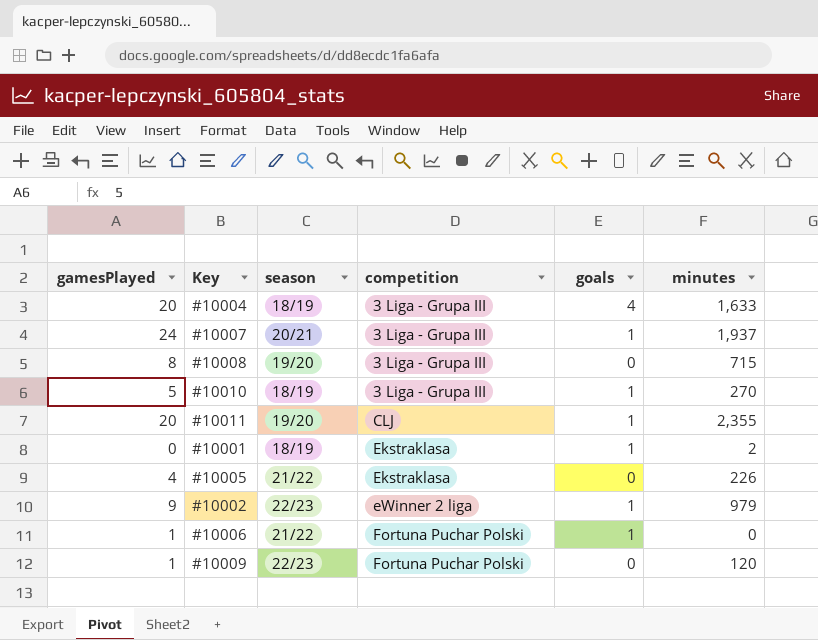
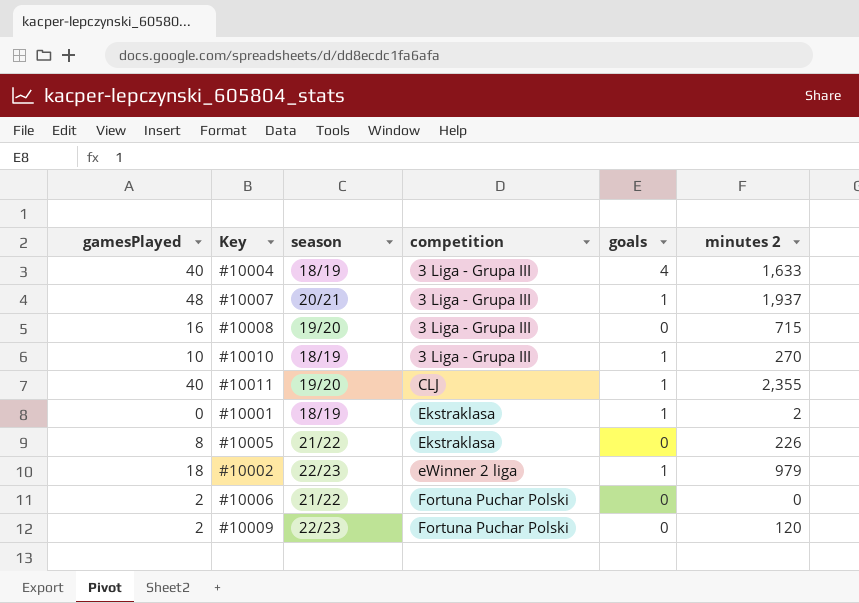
column name: minutes -> minutes 2
#10004 | gamesPlayed: 20 -> 40
#10007 | gamesPlayed: 24 -> 48
#10008 | gamesPlayed: 8 -> 16
#10010 | gamesPlayed: 5 -> 10
#10011 | gamesPlayed: 20 -> 40
#10005 | gamesPlayed: 4 -> 8
#10002 | gamesPlayed: 9 -> 18
#10006 | gamesPlayed: 1 -> 2
#10006 | goals: 1 -> 0
#10009 | gamesPlayed: 1 -> 2

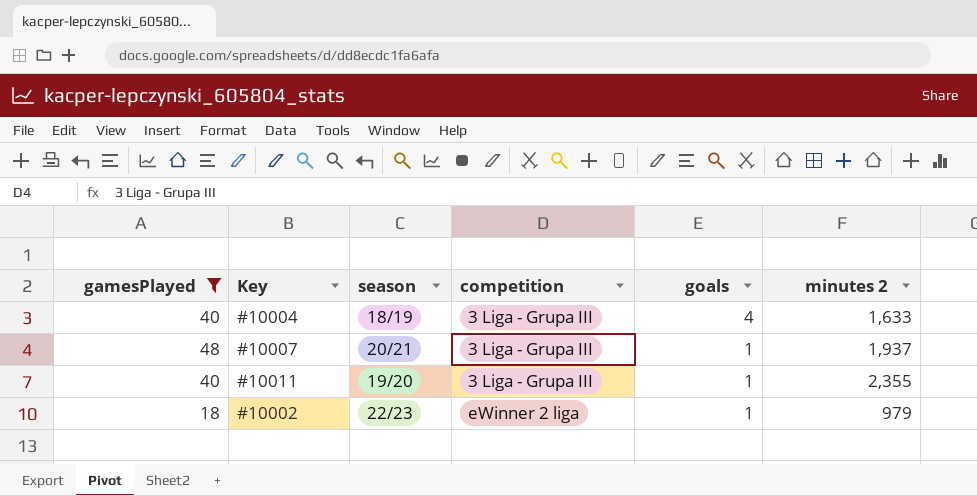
filter: none -> gamesPlayed >= 18
#10011 | competition: CLJ -> 3 Liga - Grupa III

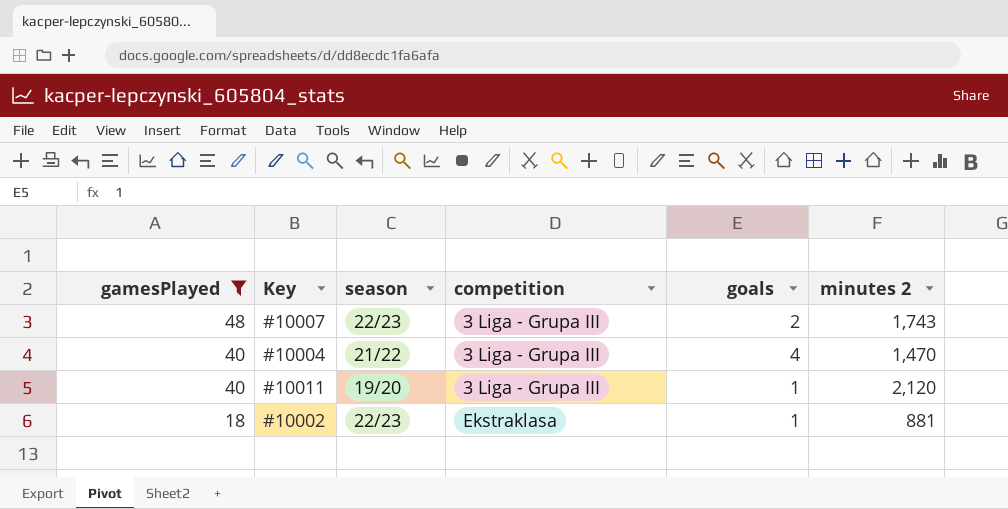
row order: competition ascending -> gamesPlayed descending
#10007 | season: 20/21 -> 22/23
#10007 | goals: 1 -> 2
#10007 | minutes 2: 1,937 -> 1,743
#10004 | season: 18/19 -> 21/22
#10004 | minutes 2: 1,633 -> 1,470
#10011 | minutes 2: 2,355 -> 2,120
#10002 | competition: eWinner 2 liga -> Ekstraklasa
#10002 | minutes 2: 979 -> 881

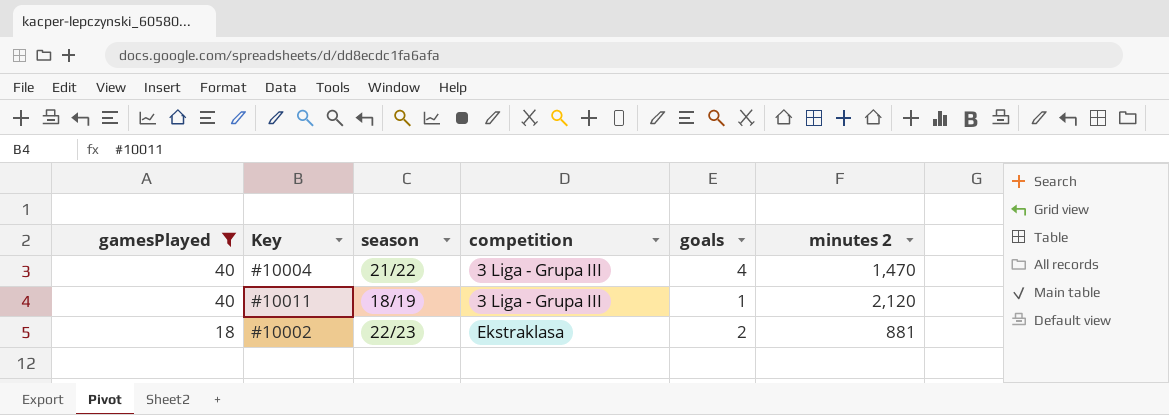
row #10007: 48 | 22/23 | 3 Liga - Grupa III | 2 | 1,743 -> none
#10011 | season: 19/20 -> 18/19
#10002 | goals: 1 -> 2

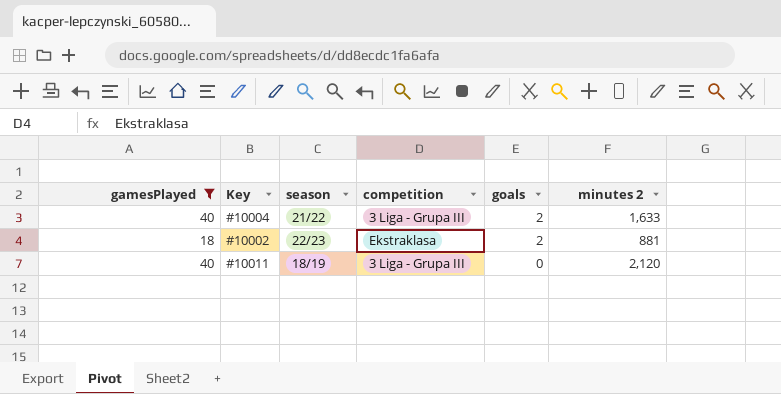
row order: gamesPlayed descending -> goals descending
#10004 | goals: 4 -> 2
#10004 | minutes 2: 1,470 -> 1,633
#10011 | goals: 1 -> 0

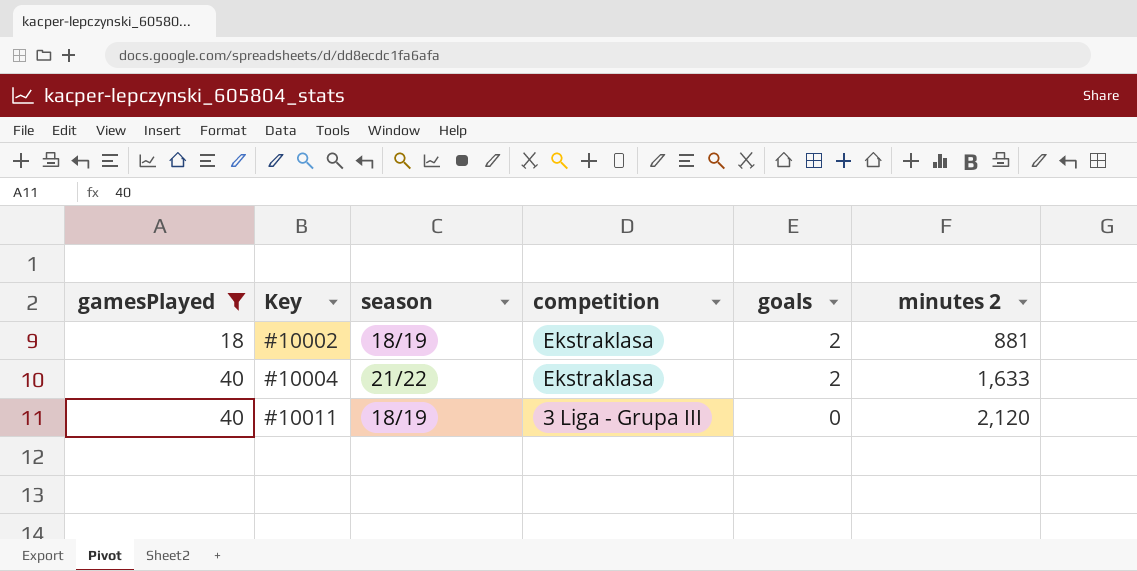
row order: goals descending -> gamesPlayed ascending
#10002 | season: 22/23 -> 18/19
#10004 | competition: 3 Liga - Grupa III -> Ekstraklasa

